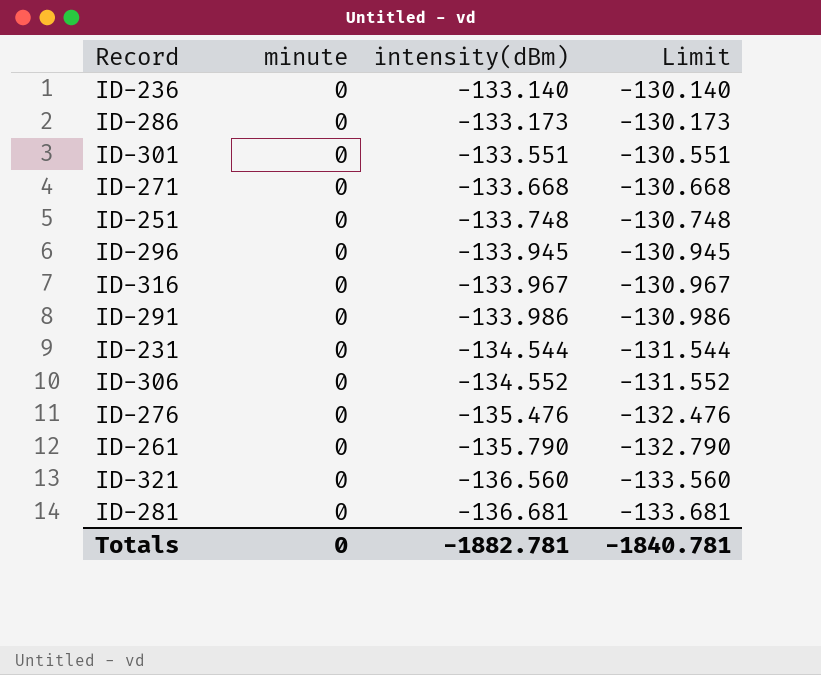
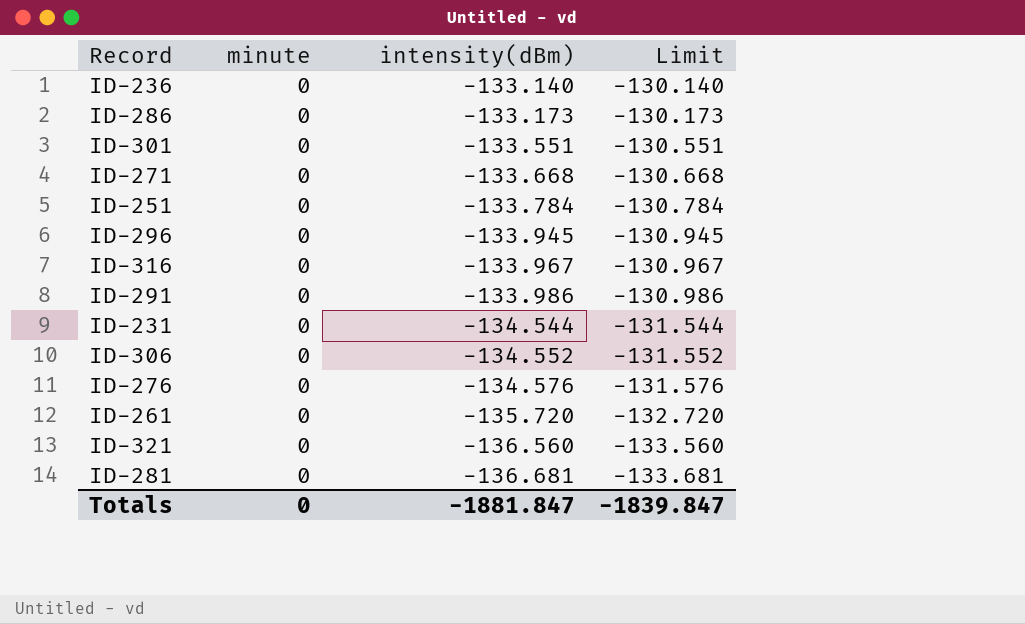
ID-251 | intensity(dBm): -133.748 -> -133.784
ID-251 | Limit: -130.748 -> -130.784
ID-276 | intensity(dBm): -135.476 -> -134.576
ID-276 | Limit: -132.476 -> -131.576
ID-261 | intensity(dBm): -135.790 -> -135.720
ID-261 | Limit: -132.790 -> -132.720
Totals | intensity(dBm): -1882.781 -> -1881.847
Totals | Limit: -1840.781 -> -1839.847

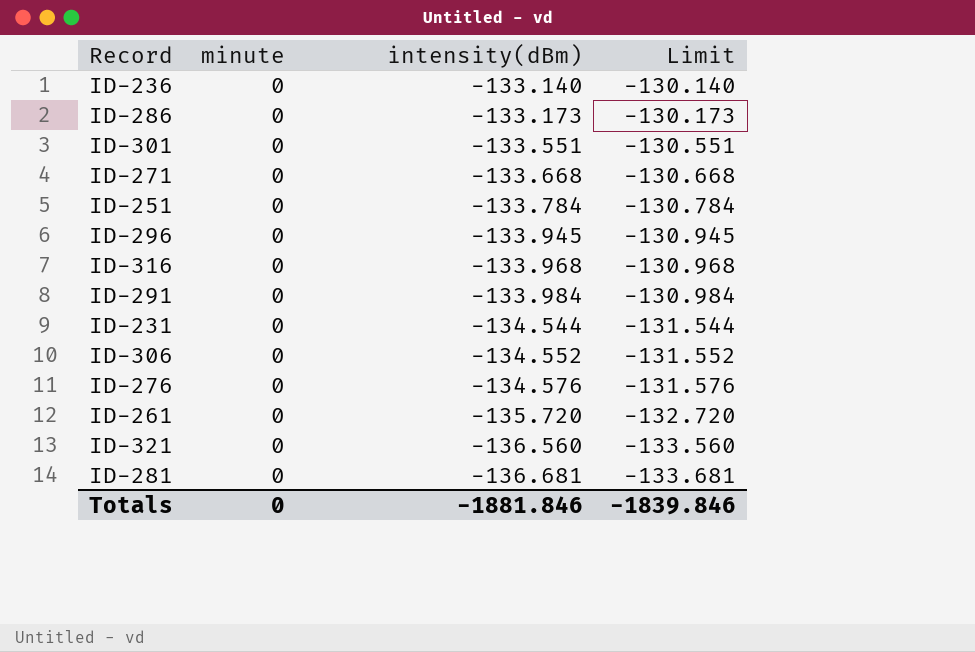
ID-316 | intensity(dBm): -133.967 -> -133.968
ID-316 | Limit: -130.967 -> -130.968
ID-291 | intensity(dBm): -133.986 -> -133.984
ID-291 | Limit: -130.986 -> -130.984
Totals | intensity(dBm): -1881.847 -> -1881.846
Totals | Limit: -1839.847 -> -1839.846

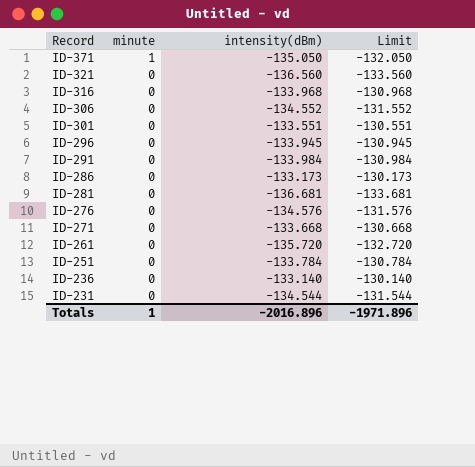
row order: intensity(dBm) descending -> Record descending
row ID-371: none -> 1 | -135.050 | -132.050
Totals | minute: 0 -> 1
Totals | intensity(dBm): -1881.846 -> -2016.896
Totals | Limit: -1839.846 -> -1971.896

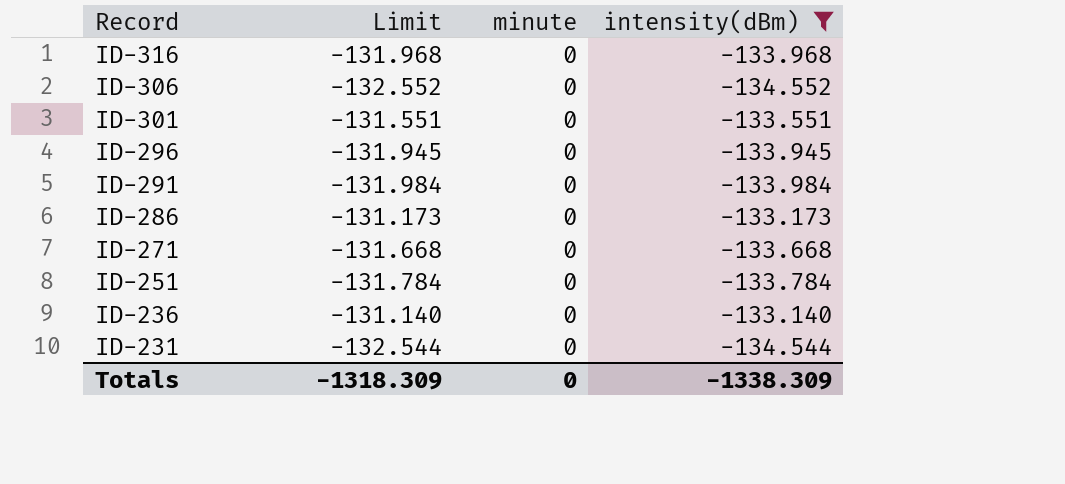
filter: none -> intensity(dBm) >= -134.552
column Limit | formula: [intensity(dBm)] + 3 -> [intensity(dBm)] + 2
column Limit | position: 4 -> 2
Totals | Limit: -1971.896 -> -1318.309
Totals | minute: 1 -> 0
Totals | intensity(dBm): -2016.896 -> -1338.309

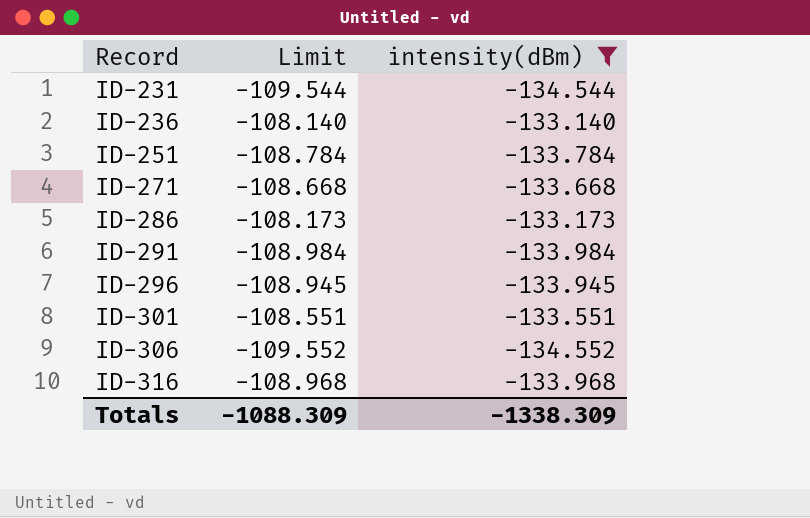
row order: Record descending -> Record ascending
column minute | position: 3 -> none
column Limit | formula: [intensity(dBm)] + 2 -> [intensity(dBm)] + 25
Totals | Limit: -1318.309 -> -1088.309

